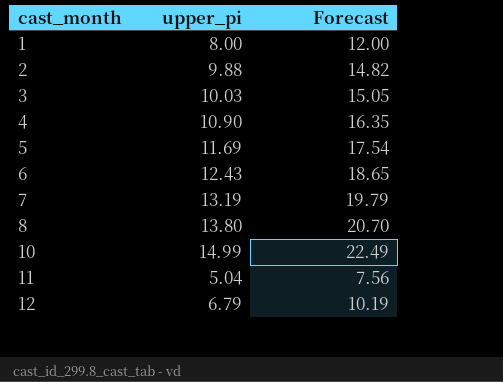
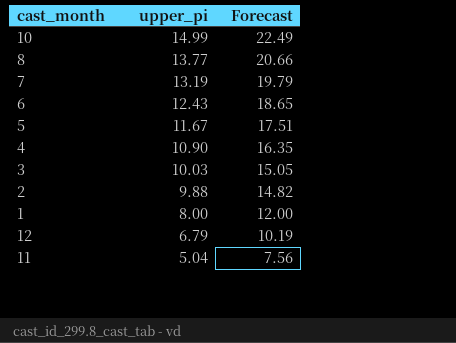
row order: cast_month ascending -> upper_pi descending
8 | upper_pi: 13.80 -> 13.77
8 | Forecast: 20.70 -> 20.66
5 | upper_pi: 11.69 -> 11.67
5 | Forecast: 17.54 -> 17.51

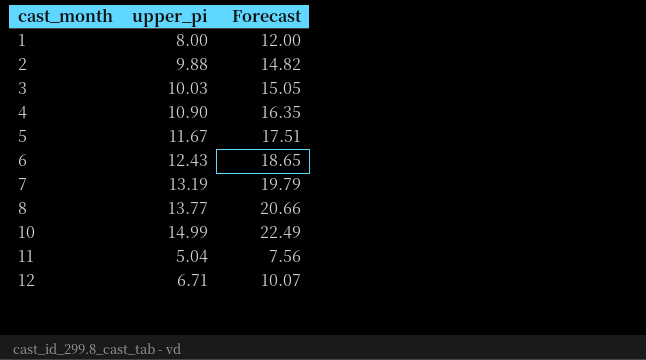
row order: upper_pi descending -> cast_month ascending
12 | upper_pi: 6.79 -> 6.71
12 | Forecast: 10.19 -> 10.07

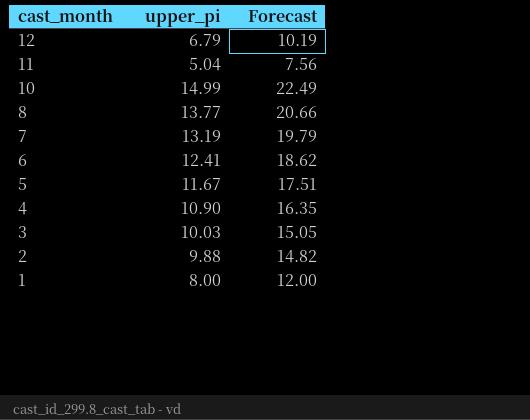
row order: cast_month ascending -> cast_month descending
12 | upper_pi: 6.71 -> 6.79
12 | Forecast: 10.07 -> 10.19
6 | upper_pi: 12.43 -> 12.41
6 | Forecast: 18.65 -> 18.62

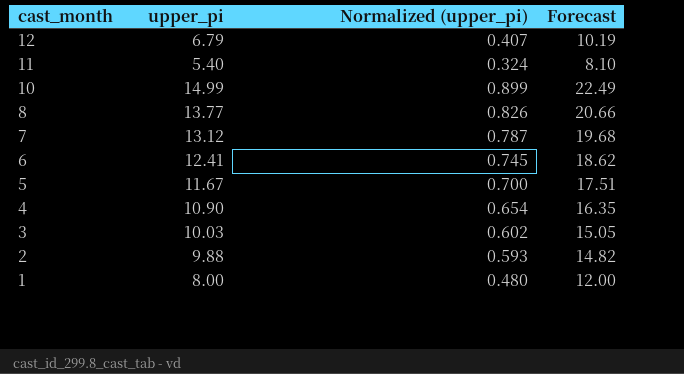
column Normalized (upper_pi) | formula: none -> [upper_pi] * 0.06
11 | upper_pi: 5.04 -> 5.40
11 | Forecast: 7.56 -> 8.10
7 | upper_pi: 13.19 -> 13.12
7 | Forecast: 19.79 -> 19.68

